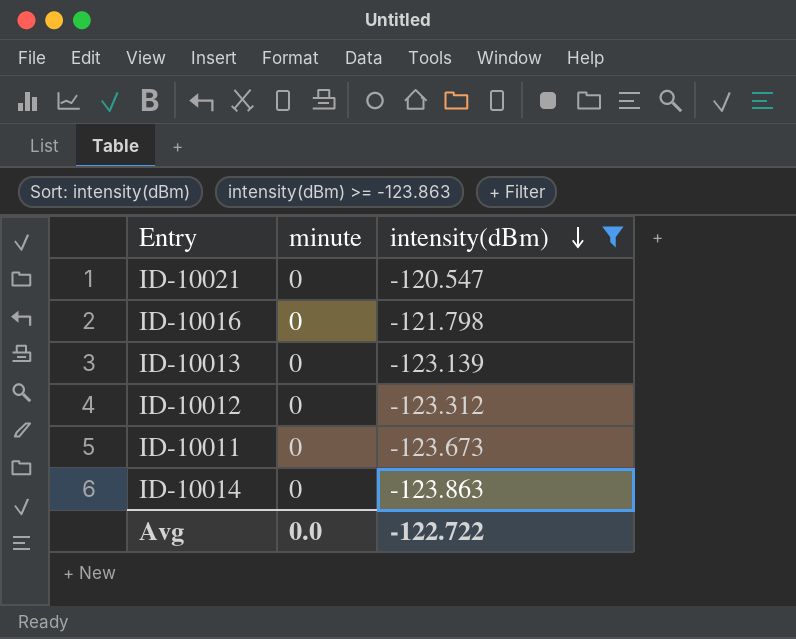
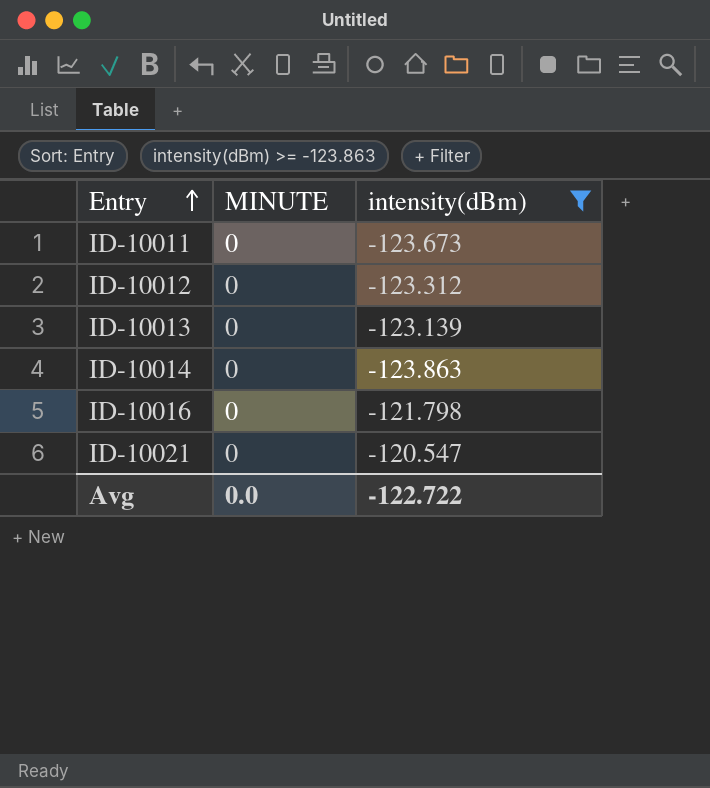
row order: intensity(dBm) descending -> Entry ascending
column name: minute -> MINUTE

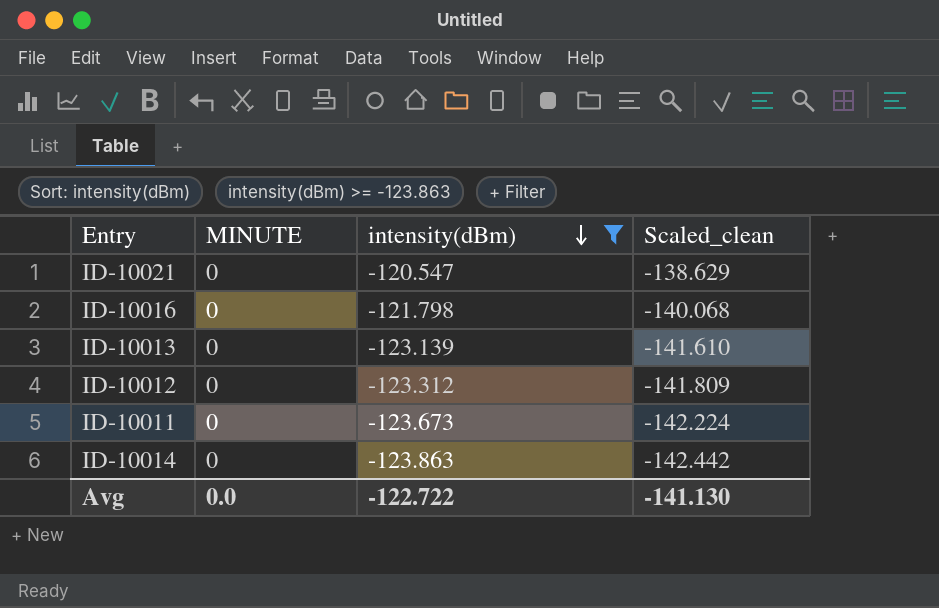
row order: Entry ascending -> intensity(dBm) descending
column Scaled_clean | formula: none -> [intensity(dBm)] * 1.15

